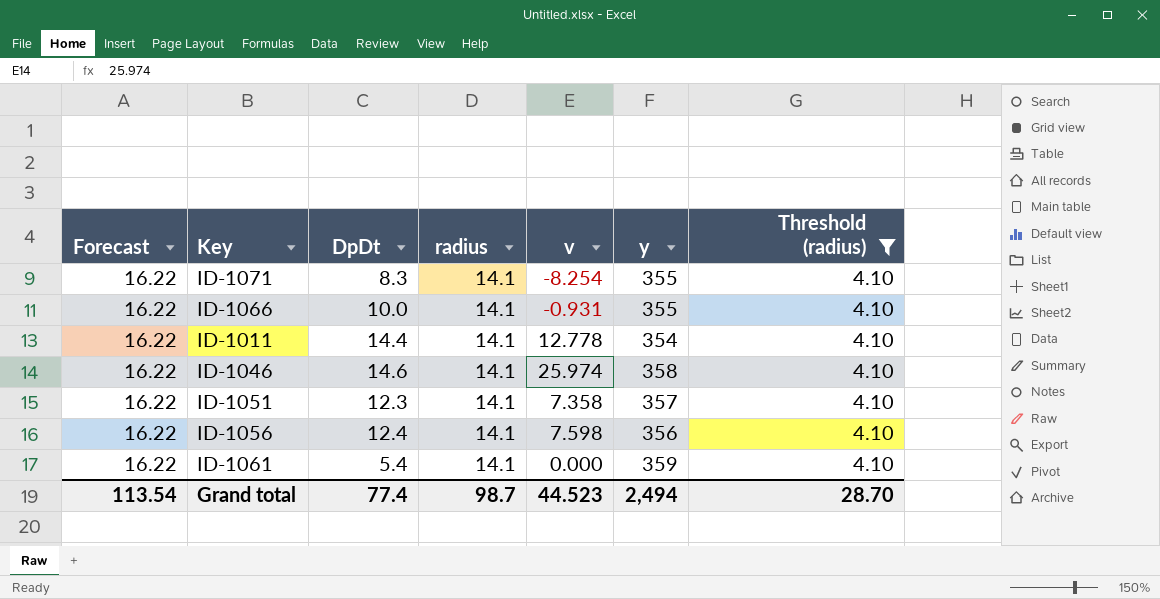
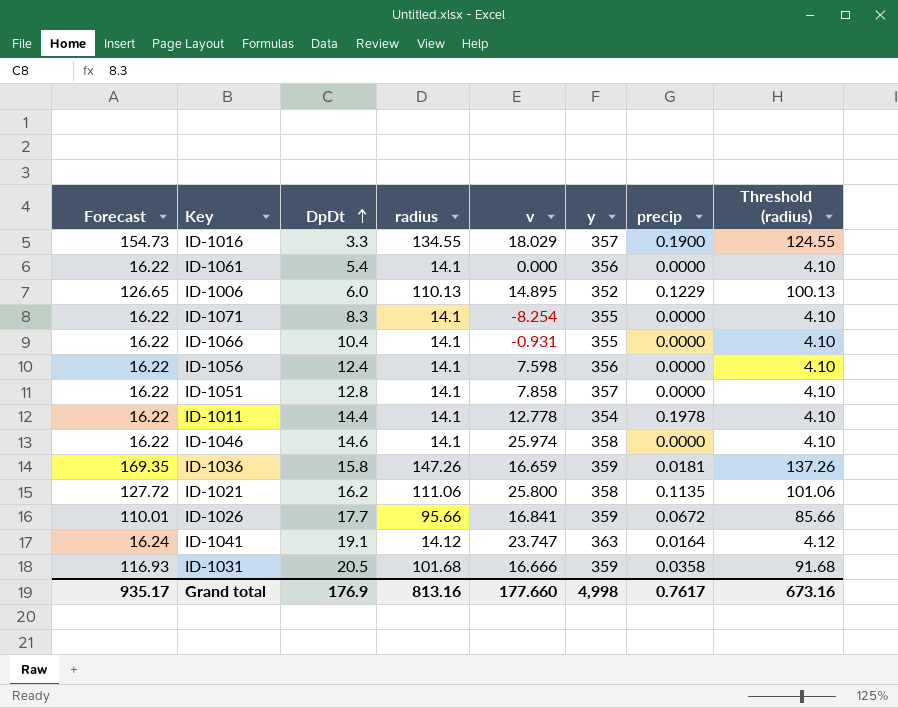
filter: Threshold (radius) = 4.10 -> none
row order: none -> DpDt ascending
column precip | position: none -> 7
ID-1061 | y: 359 -> 356
ID-1066 | DpDt: 10.0 -> 10.4
ID-1051 | DpDt: 12.3 -> 12.8
ID-1051 | v: 7.358 -> 7.858
Grand total | Forecast: 113.54 -> 935.17
Grand total | DpDt: 77.4 -> 176.9
Grand total | radius: 98.7 -> 813.16
Grand total | v: 44.523 -> 177.660
Grand total | y: 2,494 -> 4,998
Grand total | Threshold (radius): 28.70 -> 673.16

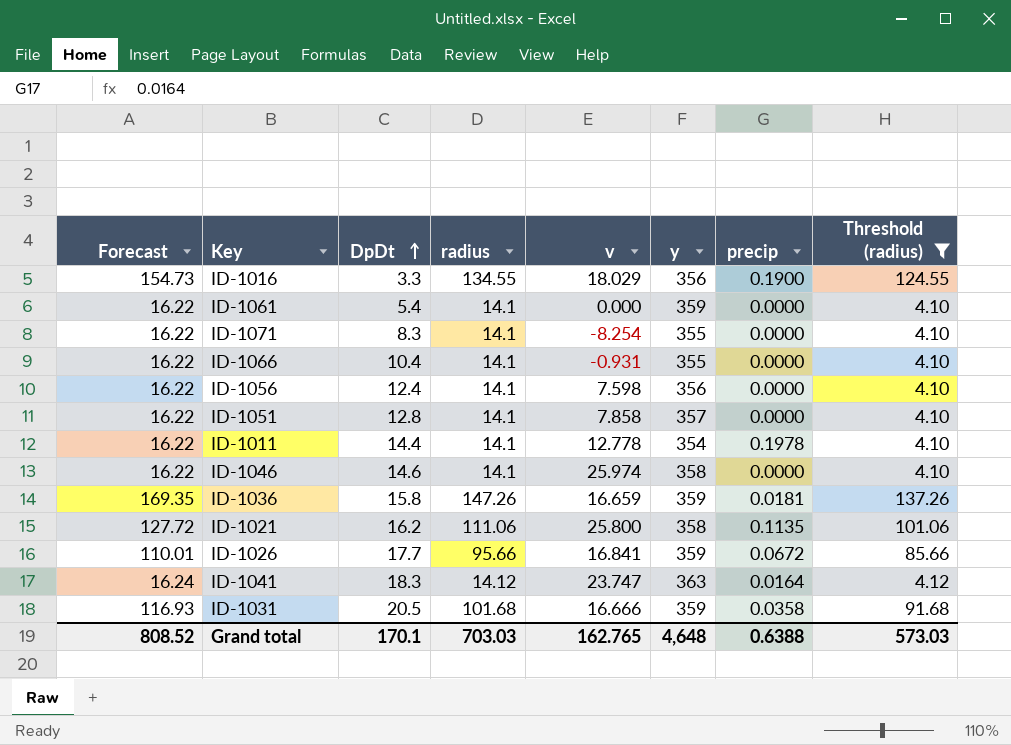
filter: none -> Threshold (radius) != 100.13
ID-1016 | y: 357 -> 356
ID-1061 | y: 356 -> 359
ID-1041 | DpDt: 19.1 -> 18.3
Grand total | Forecast: 935.17 -> 808.52
Grand total | DpDt: 176.9 -> 170.1
Grand total | radius: 813.16 -> 703.03
Grand total | v: 177.660 -> 162.765
Grand total | y: 4,998 -> 4,648
Grand total | precip: 0.7617 -> 0.6388
Grand total | Threshold (radius): 673.16 -> 573.03

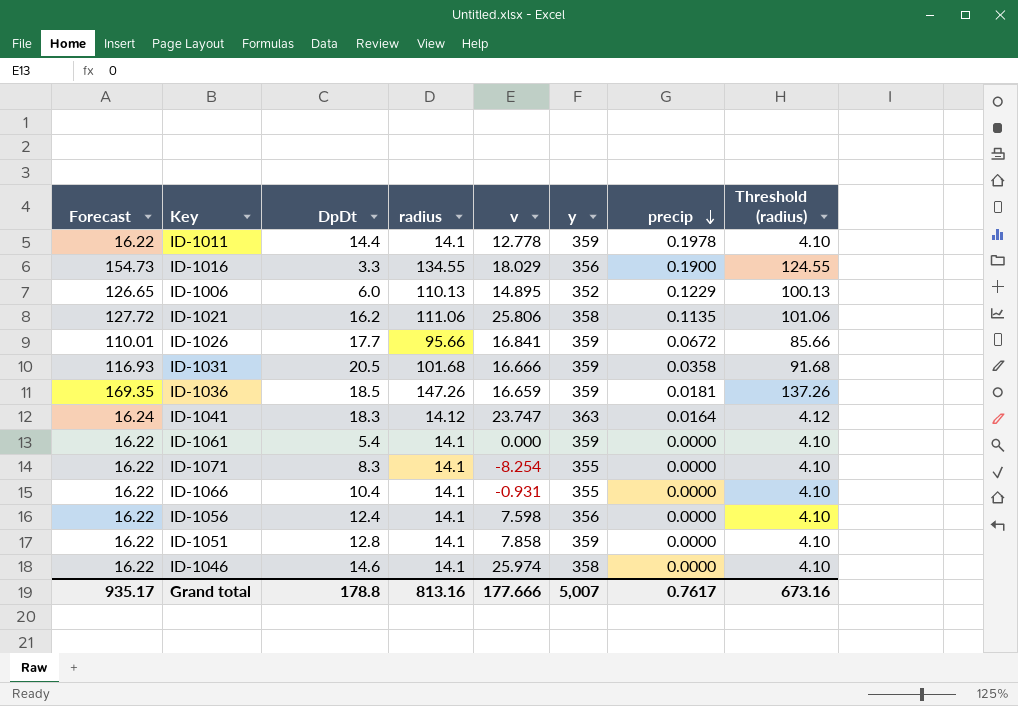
filter: Threshold (radius) != 100.13 -> none
row order: DpDt ascending -> precip descending
ID-1011 | y: 354 -> 359
ID-1021 | v: 25.800 -> 25.806
ID-1036 | DpDt: 15.8 -> 18.5
ID-1051 | y: 357 -> 359
Grand total | Forecast: 808.52 -> 935.17
Grand total | DpDt: 170.1 -> 178.8
Grand total | radius: 703.03 -> 813.16
Grand total | v: 162.765 -> 177.666
Grand total | y: 4,648 -> 5,007
Grand total | precip: 0.6388 -> 0.7617
Grand total | Threshold (radius): 573.03 -> 673.16

